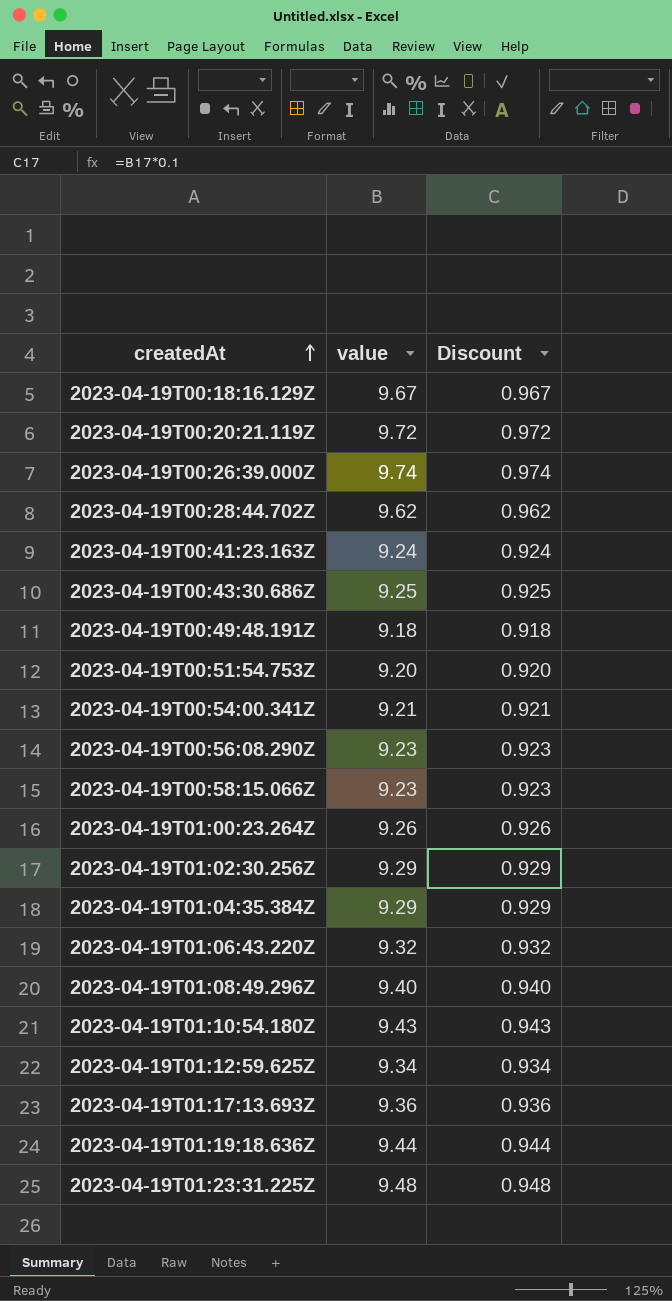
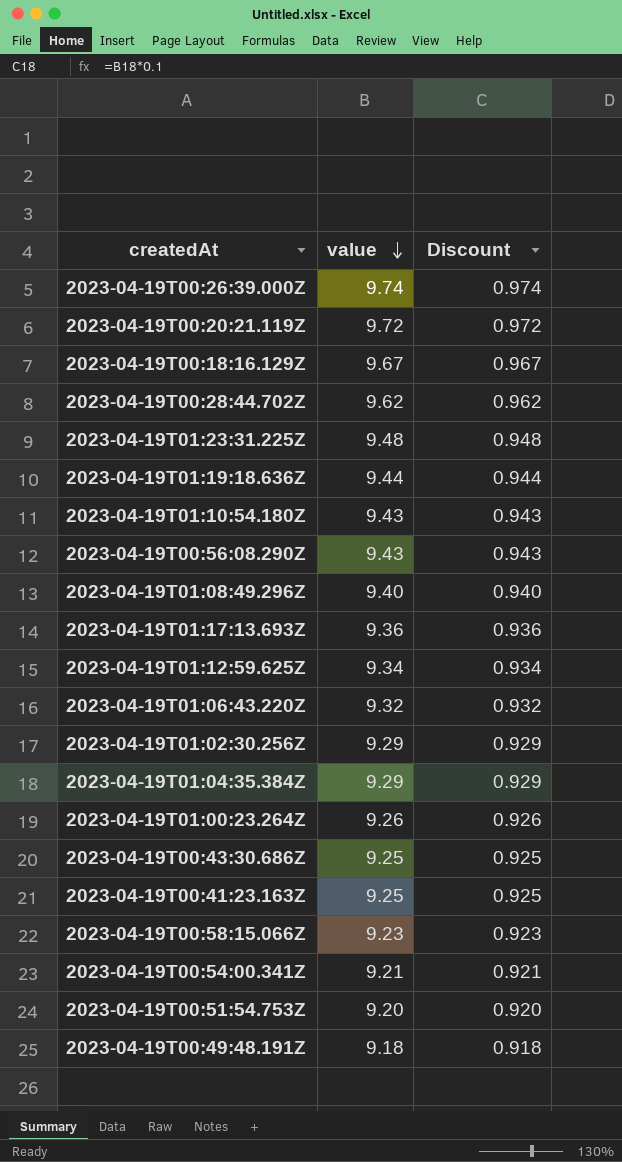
row order: createdAt ascending -> value descending
2023-04-19T00:56:08.290Z | value: 9.23 -> 9.43
2023-04-19T00:56:08.290Z | Discount: 0.923 -> 0.943
2023-04-19T00:41:23.163Z | value: 9.24 -> 9.25
2023-04-19T00:41:23.163Z | Discount: 0.924 -> 0.925

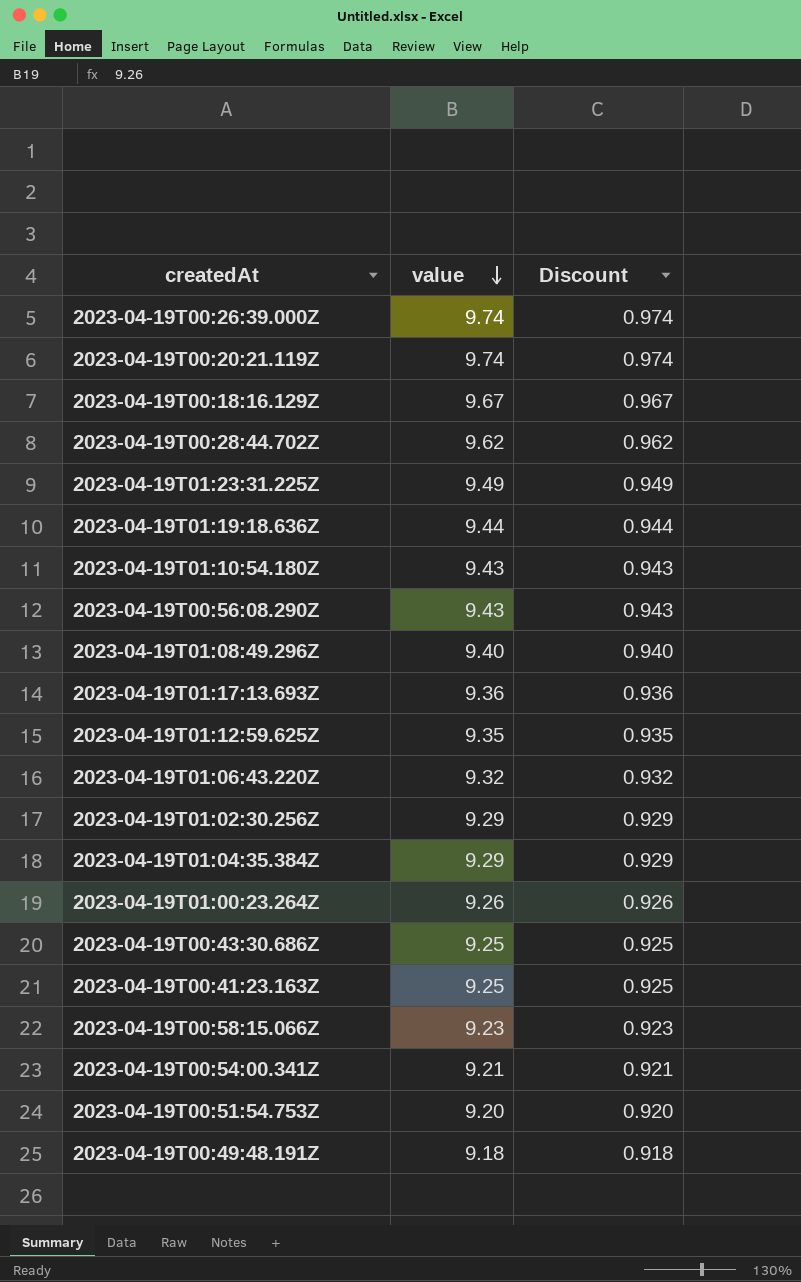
2023-04-19T00:20:21.119Z | value: 9.72 -> 9.74
2023-04-19T00:20:21.119Z | Discount: 0.972 -> 0.974
2023-04-19T01:23:31.225Z | value: 9.48 -> 9.49
2023-04-19T01:23:31.225Z | Discount: 0.948 -> 0.949
2023-04-19T01:12:59.625Z | value: 9.34 -> 9.35
2023-04-19T01:12:59.625Z | Discount: 0.934 -> 0.935

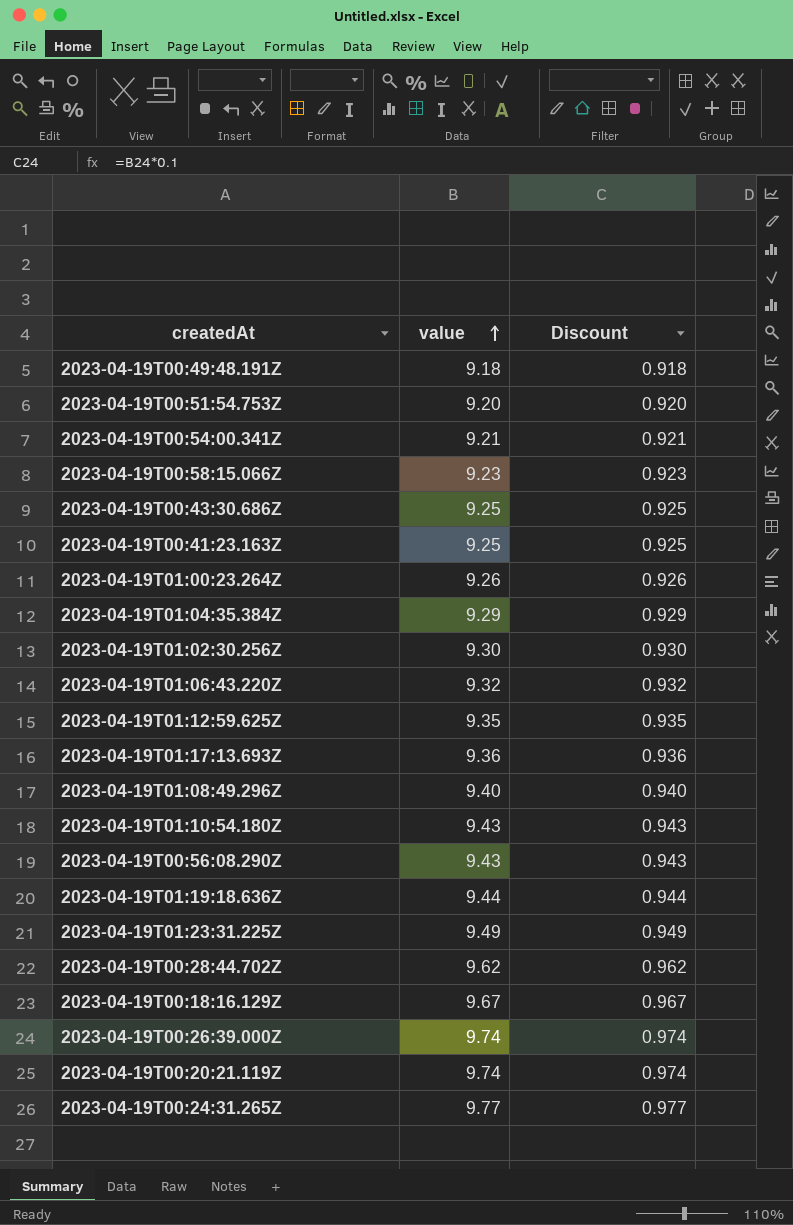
row order: value descending -> value ascending
2023-04-19T01:02:30.256Z | value: 9.29 -> 9.30
2023-04-19T01:02:30.256Z | Discount: 0.929 -> 0.930
row 2023-04-19T00:24:31.265Z: none -> 9.77 | 0.977

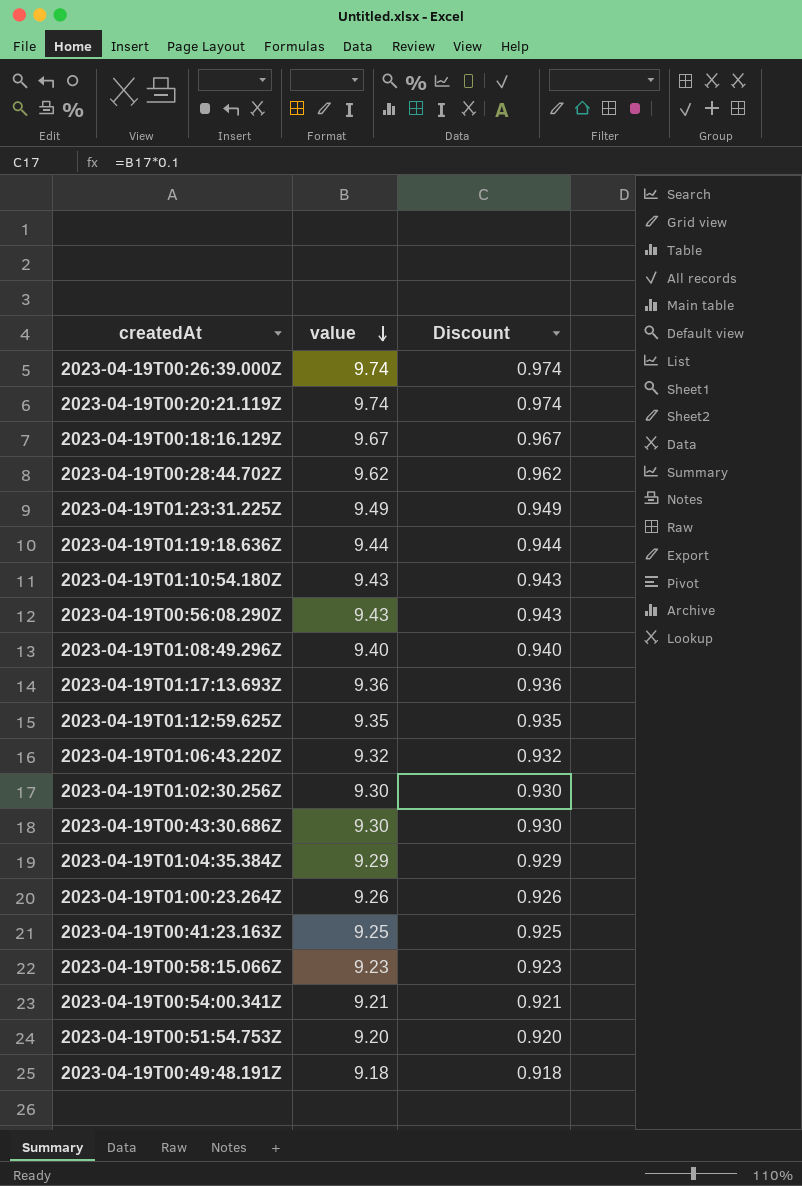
row order: value ascending -> value descending
row 2023-04-19T00:24:31.265Z: 9.77 | 0.977 -> none
2023-04-19T00:43:30.686Z | value: 9.25 -> 9.30
2023-04-19T00:43:30.686Z | Discount: 0.925 -> 0.930

